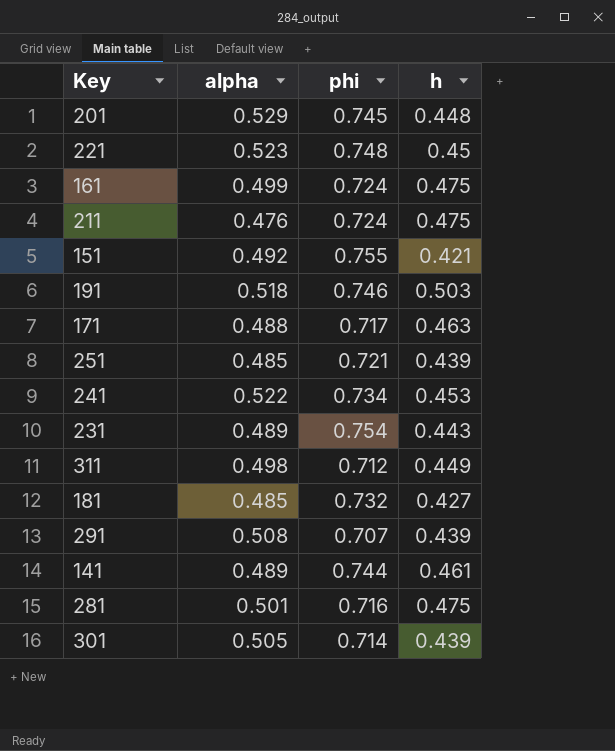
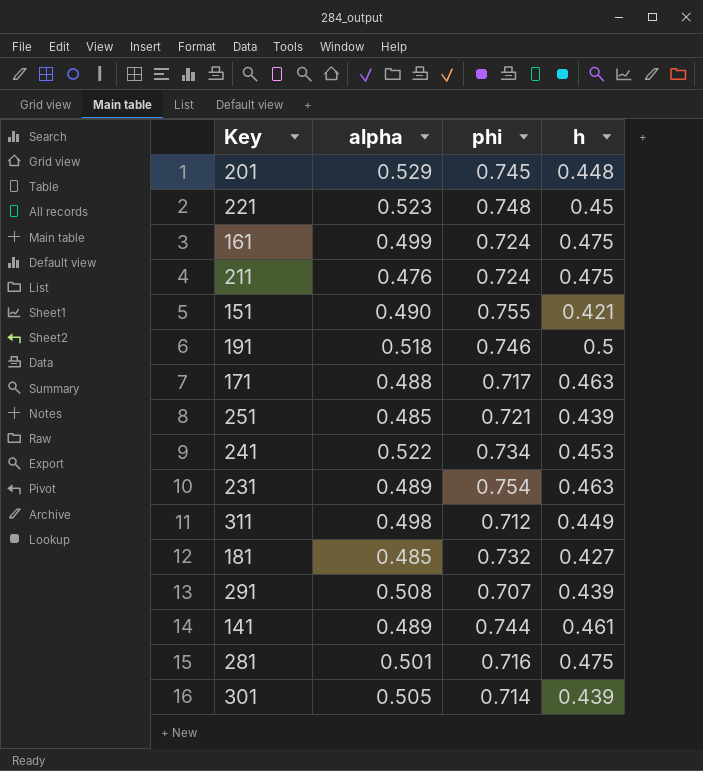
151 | alpha: 0.492 -> 0.490
191 | h: 0.503 -> 0.5
231 | h: 0.443 -> 0.463

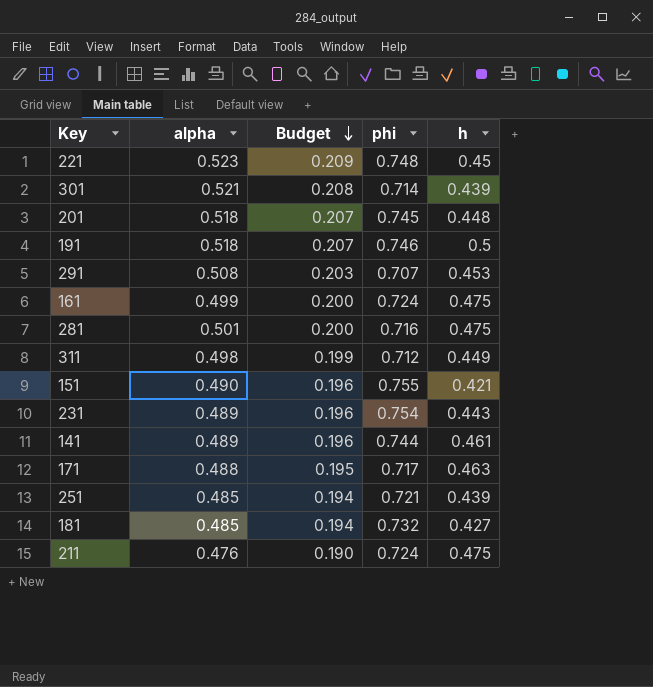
row order: none -> Budget descending
column Budget | formula: none -> [alpha] * 0.4
row 241: 0.522 | 0.734 | 0.453 -> none
301 | alpha: 0.505 -> 0.521
201 | alpha: 0.529 -> 0.518
291 | h: 0.439 -> 0.453
231 | h: 0.463 -> 0.443

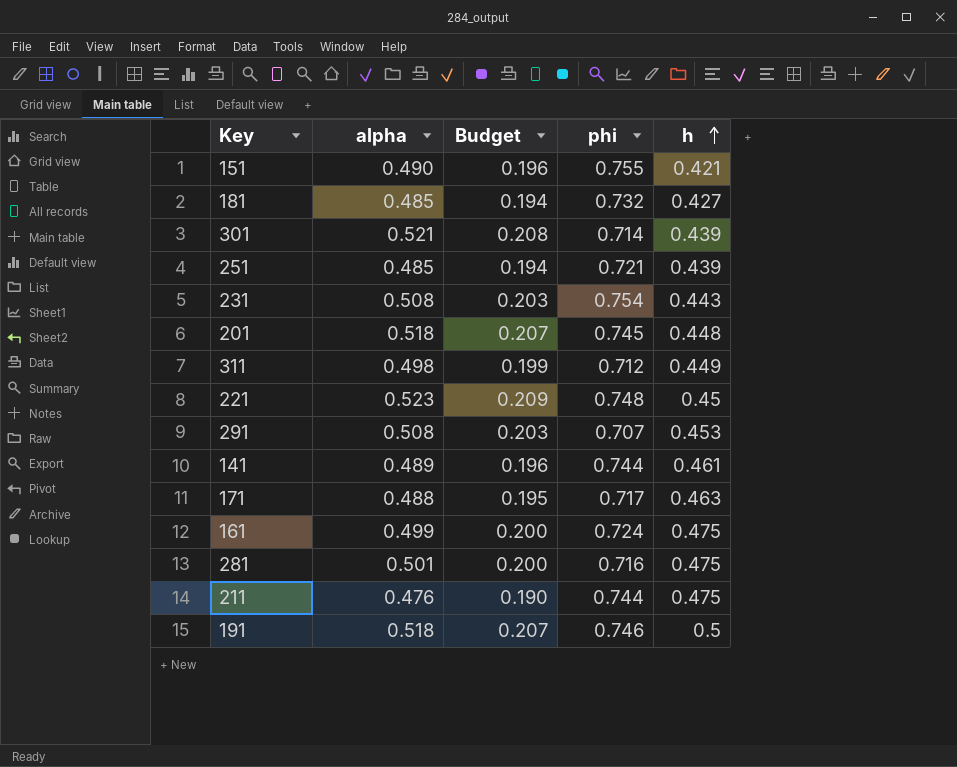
row order: Budget descending -> h ascending
231 | alpha: 0.489 -> 0.508
231 | Budget: 0.196 -> 0.203
211 | phi: 0.724 -> 0.744

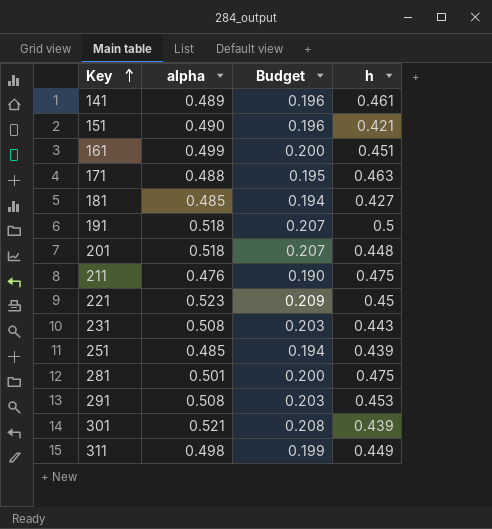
row order: h ascending -> Key ascending
column phi | position: 4 -> none
161 | h: 0.475 -> 0.451

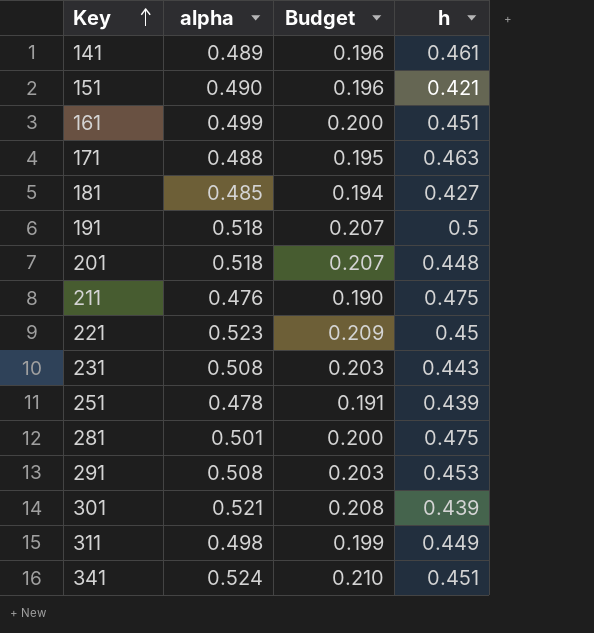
251 | alpha: 0.485 -> 0.478
251 | Budget: 0.194 -> 0.191
row 341: none -> 0.524 | 0.210 | 0.451

